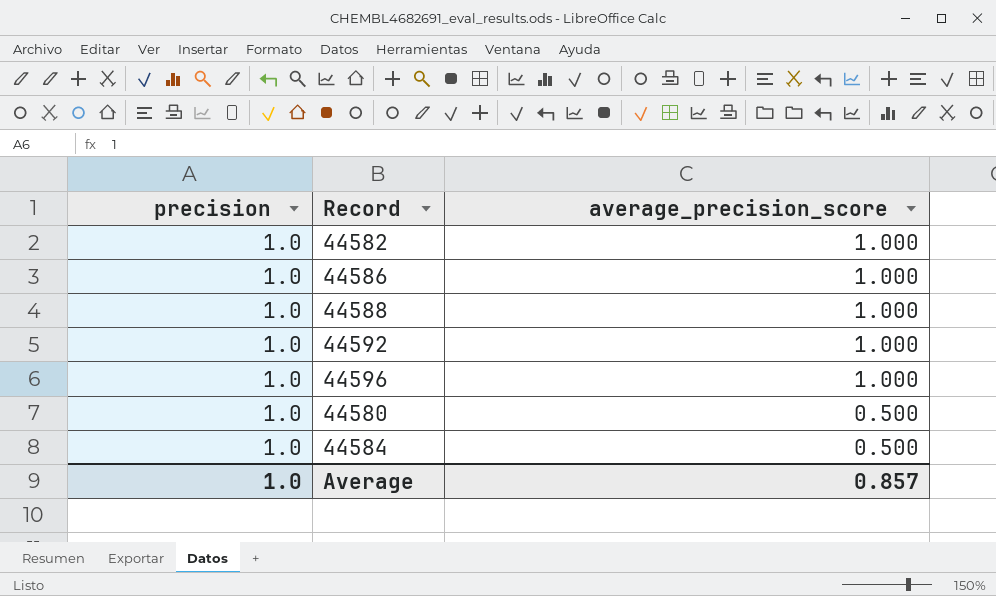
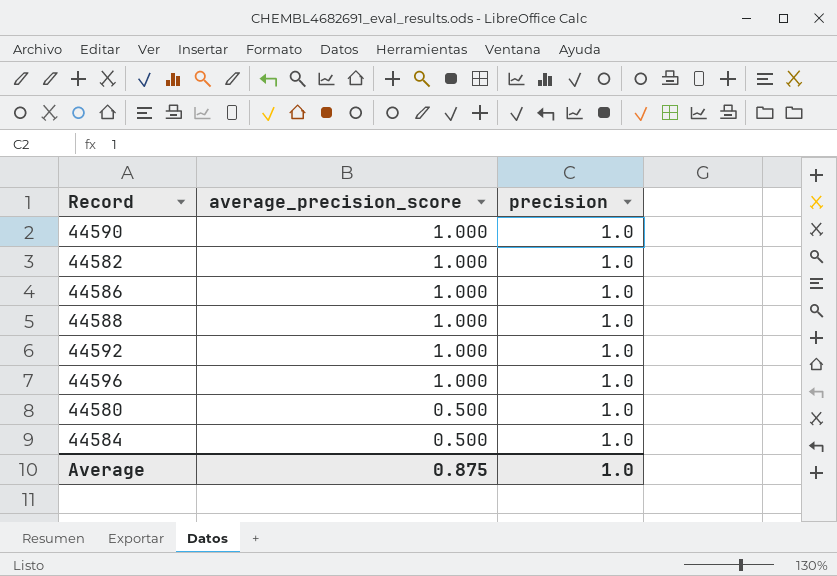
column precision | position: 1 -> 3
row 44590: none -> 1.000 | 1.0
Average | average_precision_score: 0.857 -> 0.875

